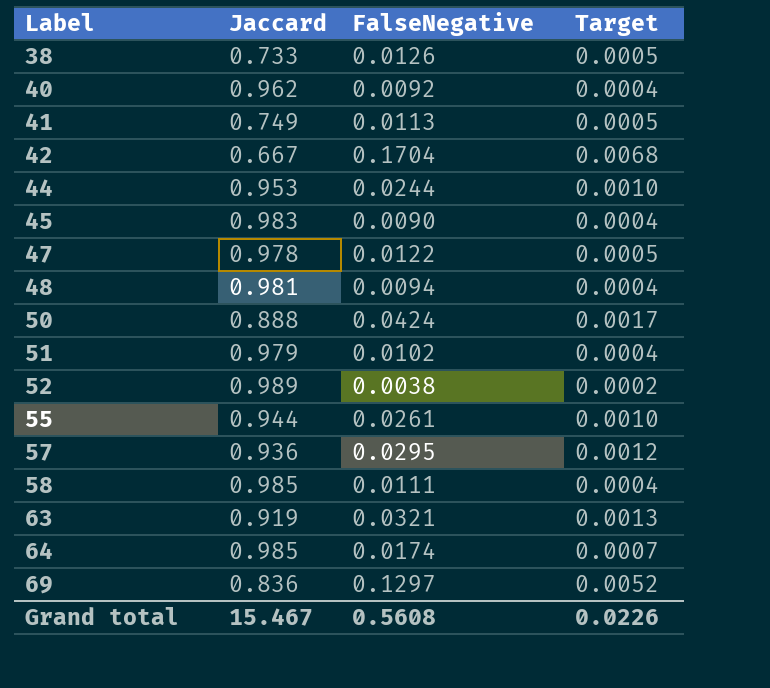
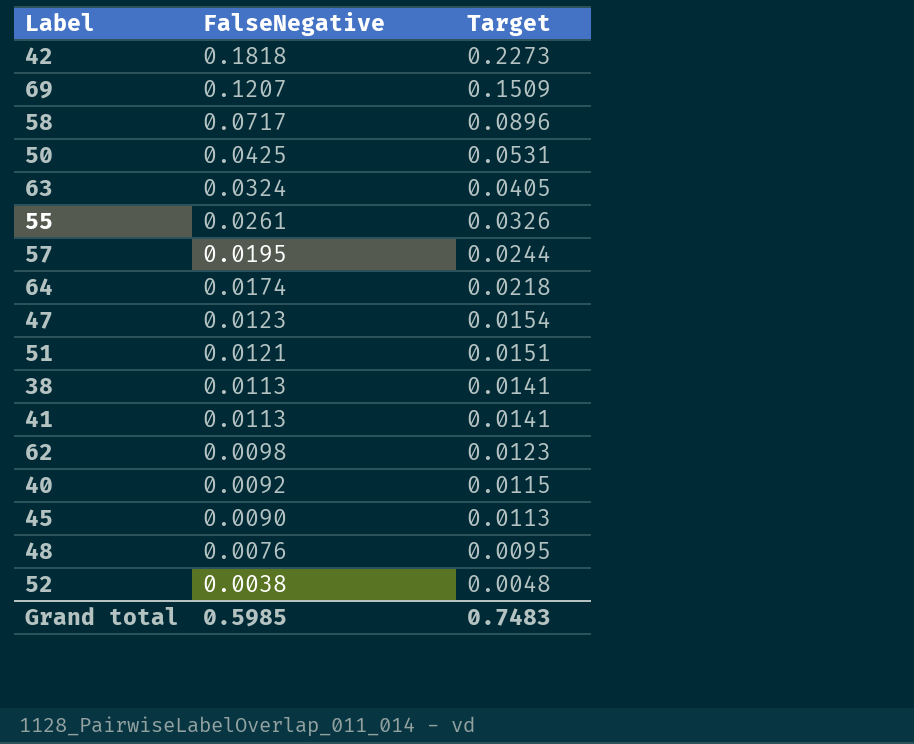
row order: Label ascending -> FalseNegative descending
column Jaccard | position: 2 -> none
column Target | formula: [FalseNegative] * 0.04 -> [FalseNegative] * 1.25
row 44: 0.953 | 0.0244 | 0.0010 -> none
42 | FalseNegative: 0.1704 -> 0.1818
69 | FalseNegative: 0.1297 -> 0.1207
58 | FalseNegative: 0.0111 -> 0.0717
50 | FalseNegative: 0.0424 -> 0.0425
63 | FalseNegative: 0.0321 -> 0.0324
57 | FalseNegative: 0.0295 -> 0.0195
47 | FalseNegative: 0.0122 -> 0.0123
51 | FalseNegative: 0.0102 -> 0.0121
38 | FalseNegative: 0.0126 -> 0.0113
row 62: none -> 0.0098 | 0.0123
48 | FalseNegative: 0.0094 -> 0.0076
Grand total | FalseNegative: 0.5608 -> 0.5985
Grand total | Target: 0.0226 -> 0.7483

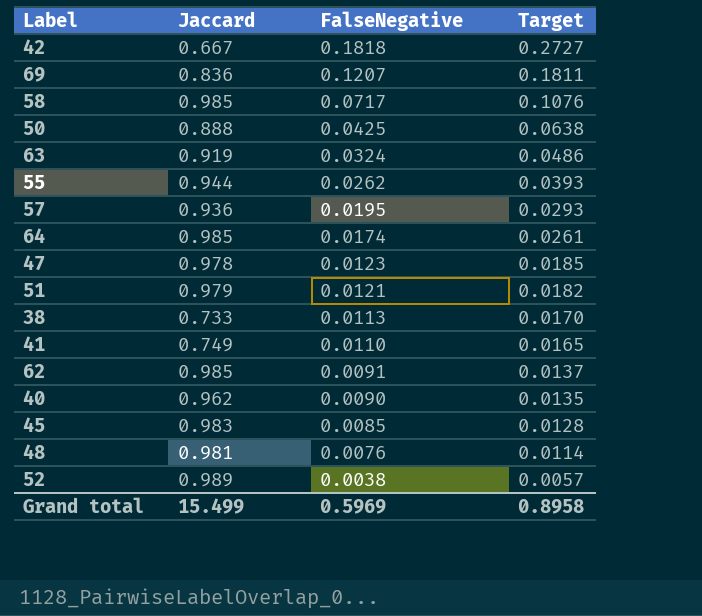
column Jaccard | position: none -> 2
column Target | formula: [FalseNegative] * 1.25 -> [FalseNegative] * 1.5
55 | FalseNegative: 0.0261 -> 0.0262
41 | FalseNegative: 0.0113 -> 0.0110
62 | FalseNegative: 0.0098 -> 0.0091
40 | FalseNegative: 0.0092 -> 0.0090
45 | FalseNegative: 0.0090 -> 0.0085
Grand total | FalseNegative: 0.5985 -> 0.5969
Grand total | Target: 0.7483 -> 0.8958

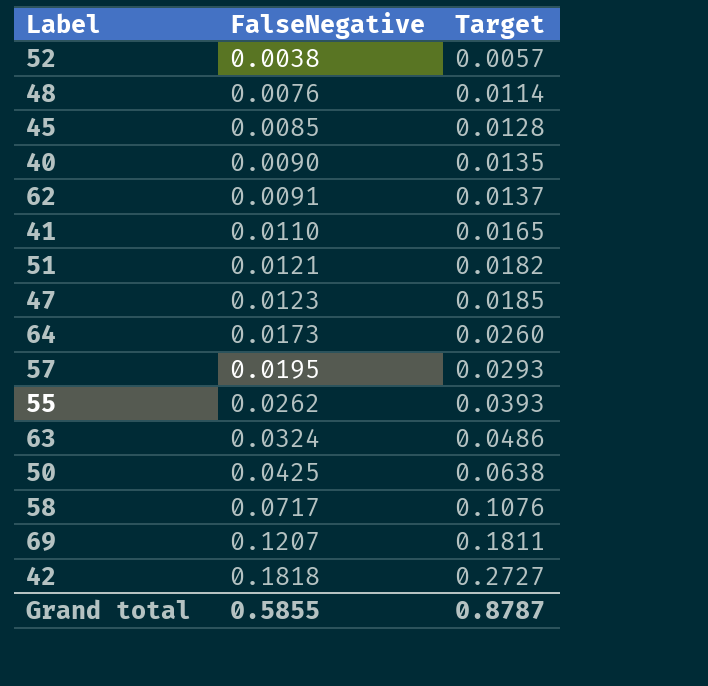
row order: FalseNegative descending -> FalseNegative ascending
column Jaccard | position: 2 -> none
row 38: 0.733 | 0.0113 | 0.0170 -> none
64 | FalseNegative: 0.0174 -> 0.0173
64 | Target: 0.0261 -> 0.0260
Grand total | FalseNegative: 0.5969 -> 0.5855
Grand total | Target: 0.8958 -> 0.8787

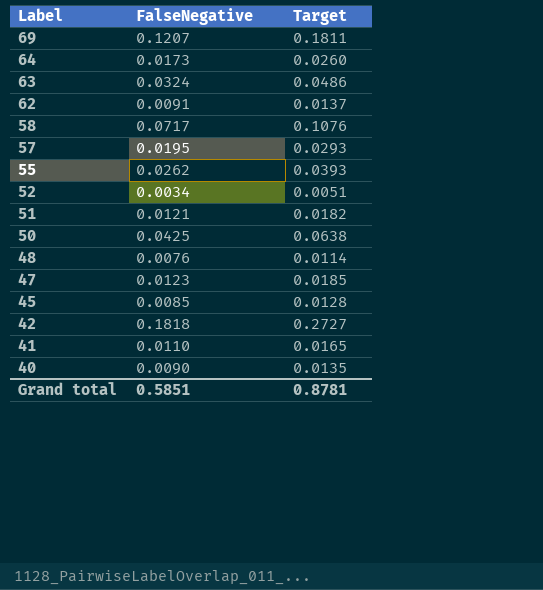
row order: FalseNegative ascending -> Label descending
52 | FalseNegative: 0.0038 -> 0.0034
52 | Target: 0.0057 -> 0.0051
Grand total | FalseNegative: 0.5855 -> 0.5851
Grand total | Target: 0.8787 -> 0.8781

